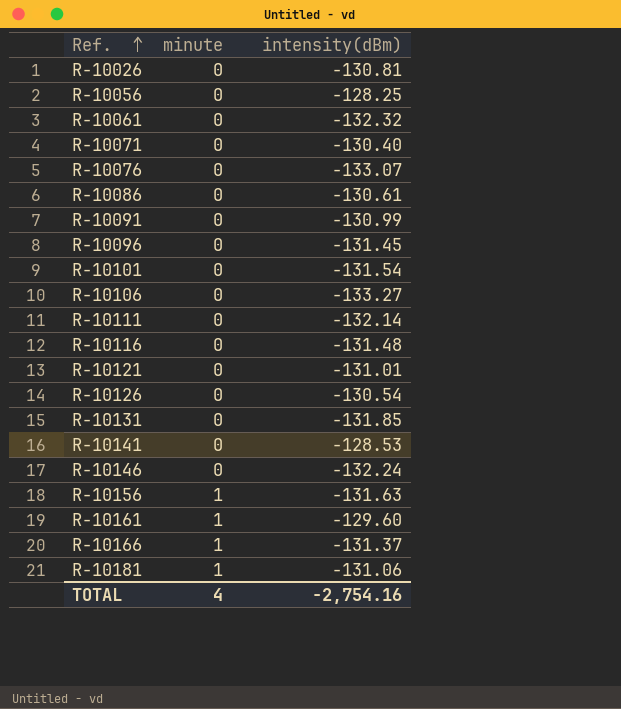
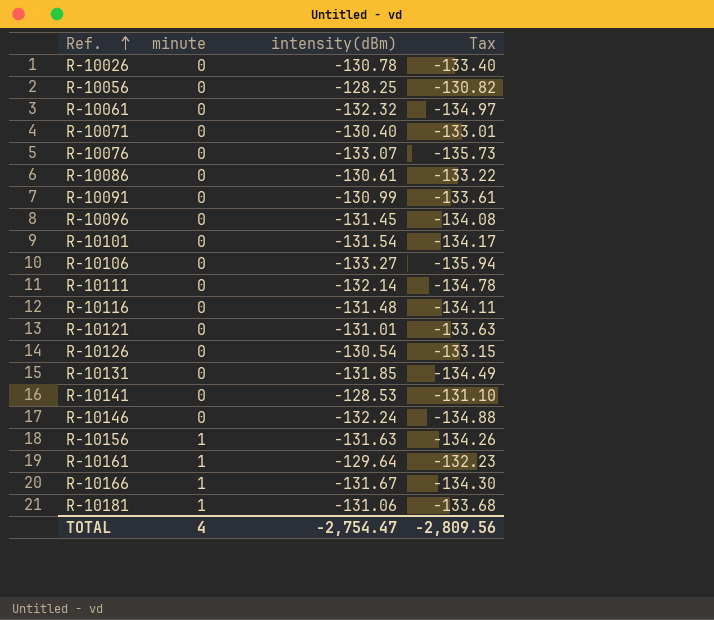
column Tax | formula: none -> [intensity(dBm)] * 1.02
R-10026 | intensity(dBm): -130.81 -> -130.78
R-10161 | intensity(dBm): -129.60 -> -129.64
R-10166 | intensity(dBm): -131.37 -> -131.67
TOTAL | intensity(dBm): -2,754.16 -> -2,754.47

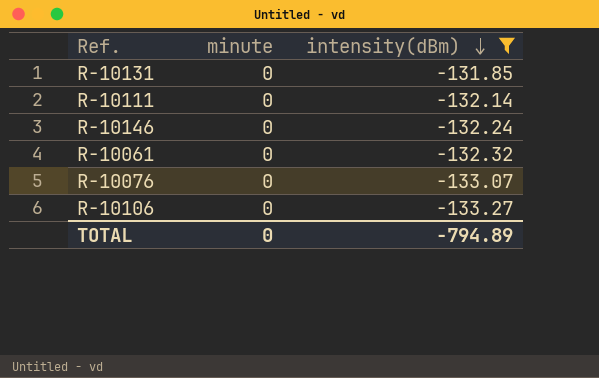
filter: none -> intensity(dBm) <= -131.85
row order: Ref. ascending -> intensity(dBm) descending
column Tax | formula: [intensity(dBm)] * 1.02 -> none
TOTAL | minute: 4 -> 0
TOTAL | intensity(dBm): -2,754.47 -> -794.89

